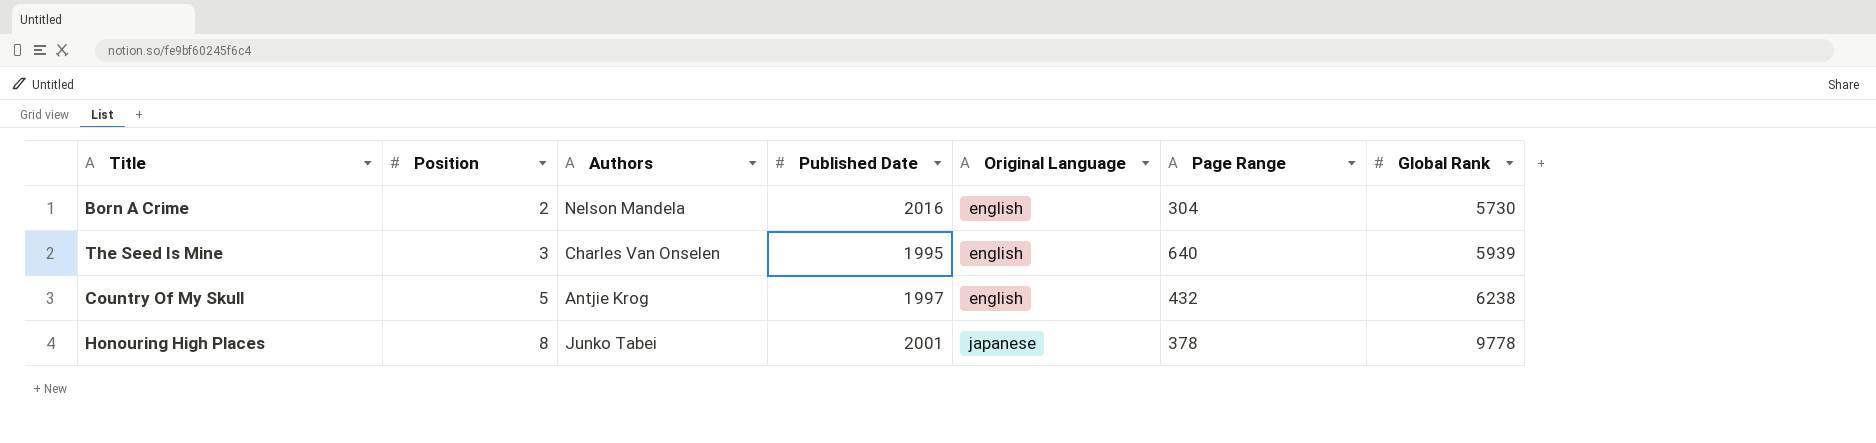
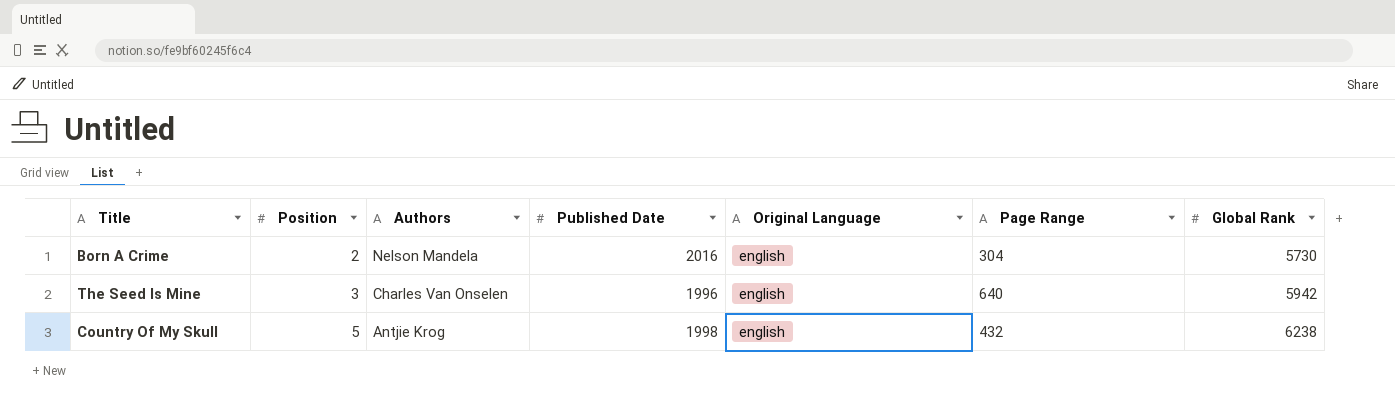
row Honouring High Places: 8 | Junko Tabei | 2001 | japanese | 378 | 9778 -> none
The Seed Is Mine | Published Date: 1995 -> 1996
The Seed Is Mine | Global Rank: 5939 -> 5942
Country Of My Skull | Published Date: 1997 -> 1998

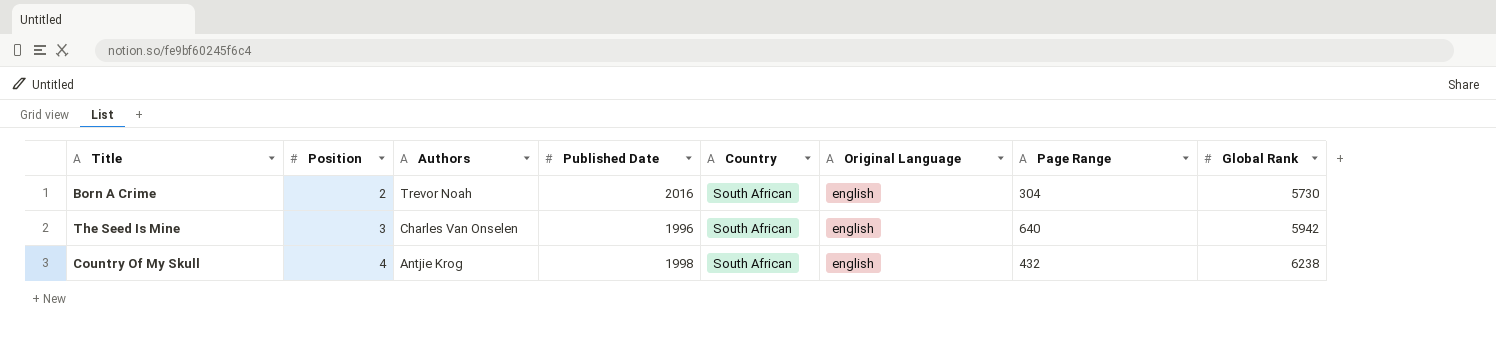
column Country | position: none -> 5
Born A Crime | Authors: Nelson Mandela -> Trevor Noah
Country Of My Skull | Position: 5 -> 4

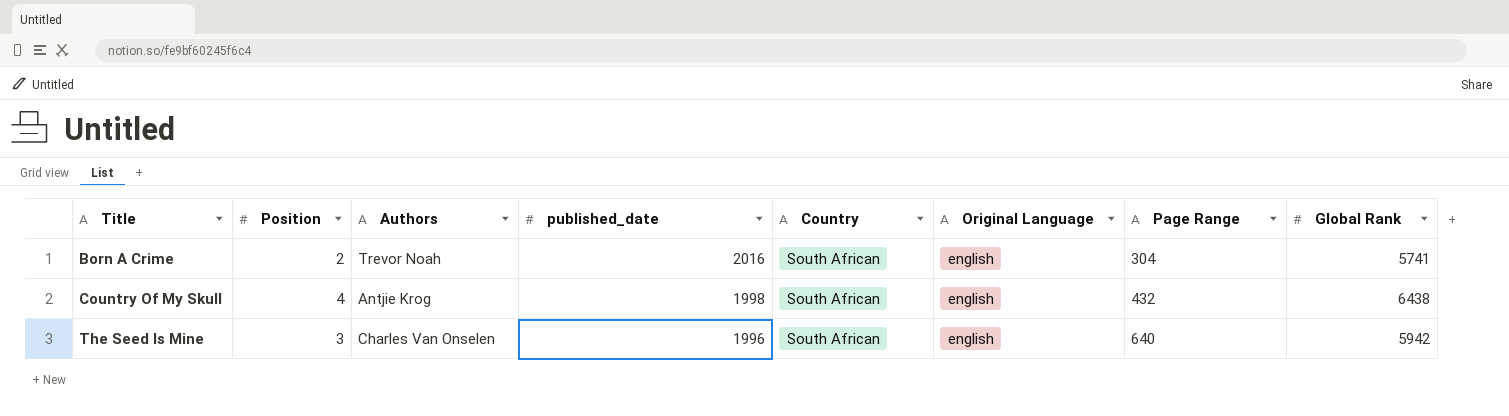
row order: Position ascending -> Title ascending
column name: Published Date -> published_date
Born A Crime | Global Rank: 5730 -> 5741
Country Of My Skull | Global Rank: 6238 -> 6438

